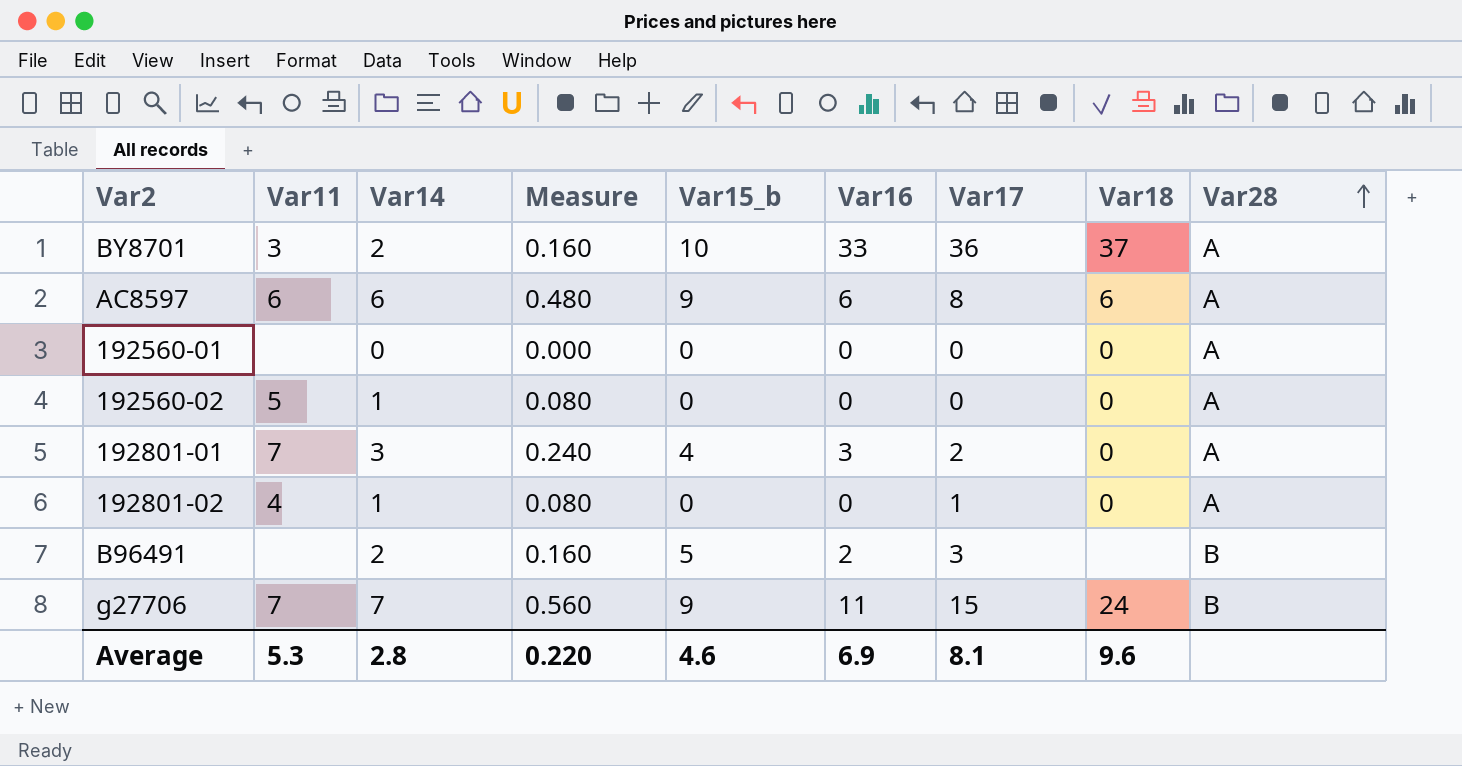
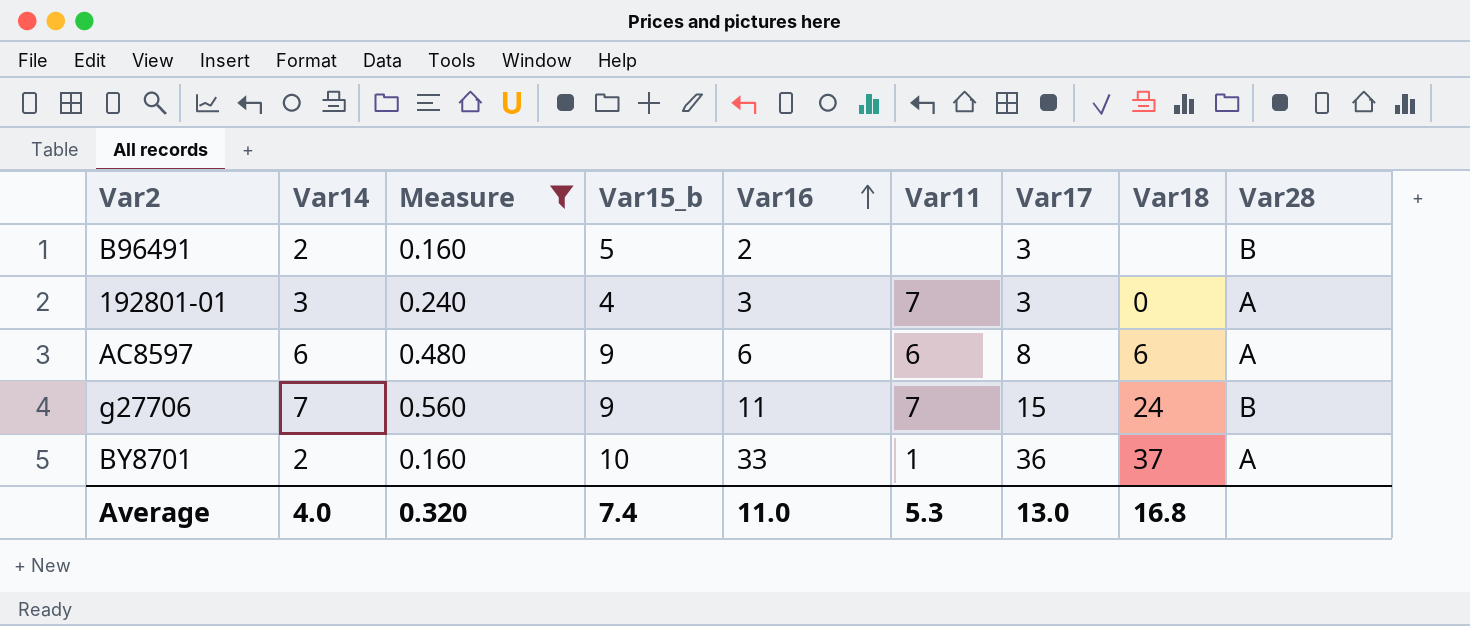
filter: none -> Measure >= 0.160
row order: Var28 ascending -> Var16 ascending
column Var11 | position: 2 -> 6
192801-01 | Var17: 2 -> 3
BY8701 | Var11: 3 -> 1
Average | Var14: 2.8 -> 4.0
Average | Measure: 0.220 -> 0.320
Average | Var15_b: 4.6 -> 7.4
Average | Var16: 6.9 -> 11.0
Average | Var17: 8.1 -> 13.0
Average | Var18: 9.6 -> 16.8

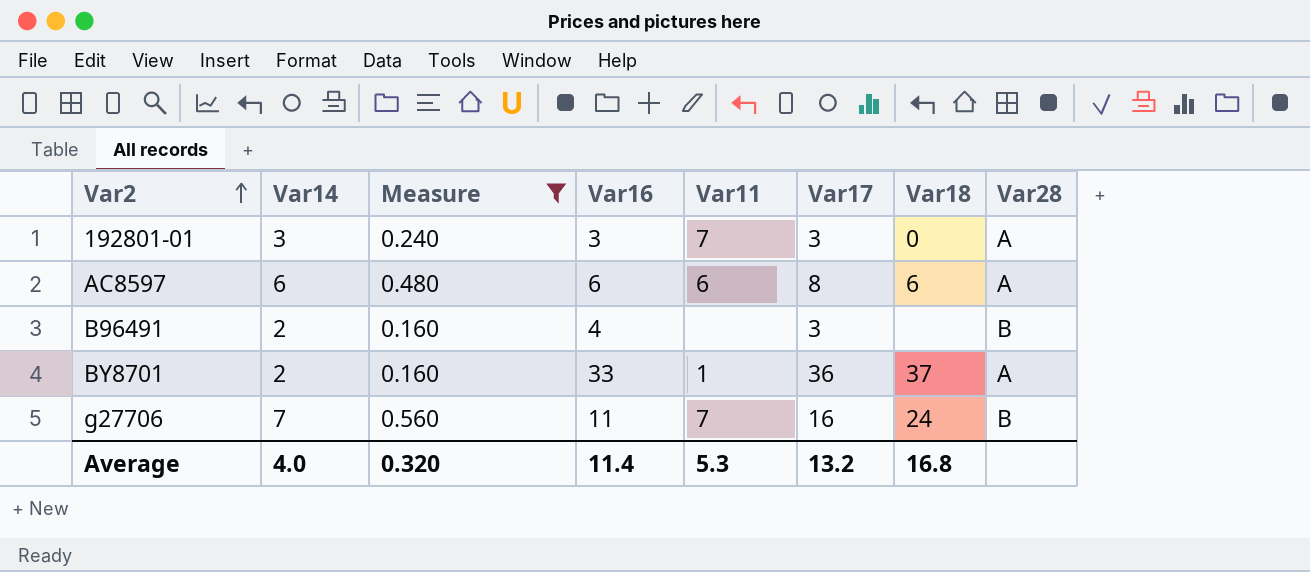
row order: Var16 ascending -> Var2 ascending
column Var15_b | position: 4 -> none
B96491 | Var16: 2 -> 4
g27706 | Var17: 15 -> 16
Average | Var16: 11.0 -> 11.4
Average | Var17: 13.0 -> 13.2

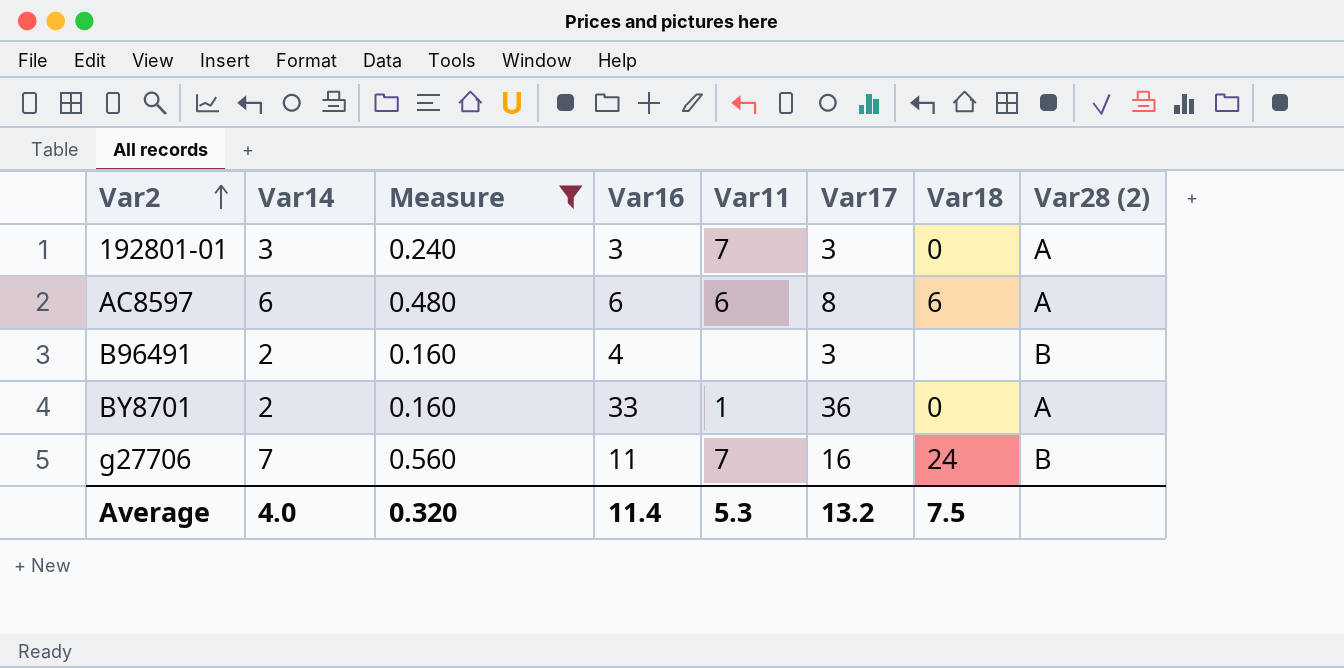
column name: Var28 -> Var28 (2)
BY8701 | Var18: 37 -> 0
Average | Var18: 16.8 -> 7.5

